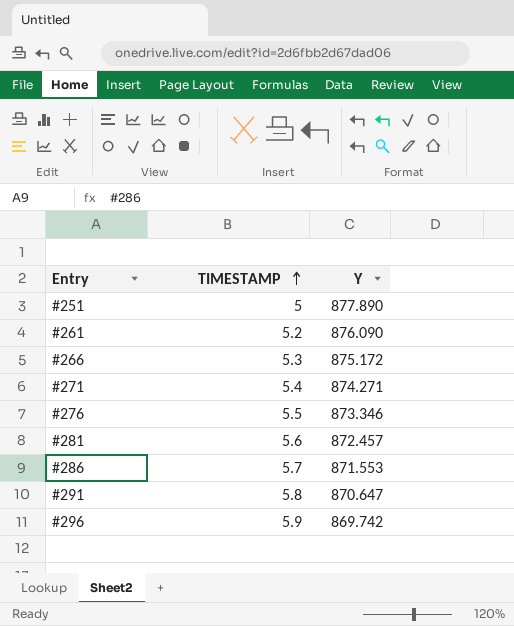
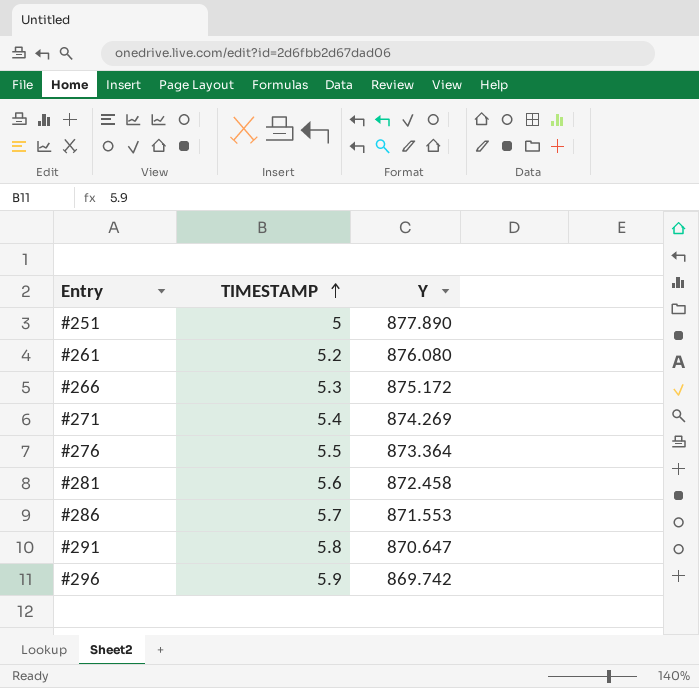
#261 | Y: 876.090 -> 876.080
#271 | Y: 874.271 -> 874.269
#276 | Y: 873.346 -> 873.364
#281 | Y: 872.457 -> 872.458

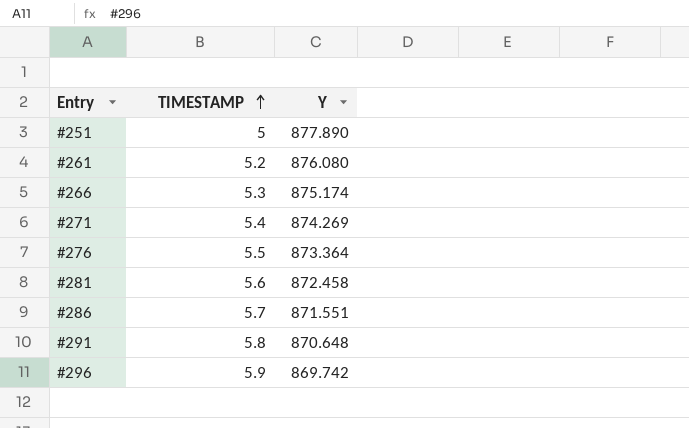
#266 | Y: 875.172 -> 875.174
#286 | Y: 871.553 -> 871.551
#291 | Y: 870.647 -> 870.648

